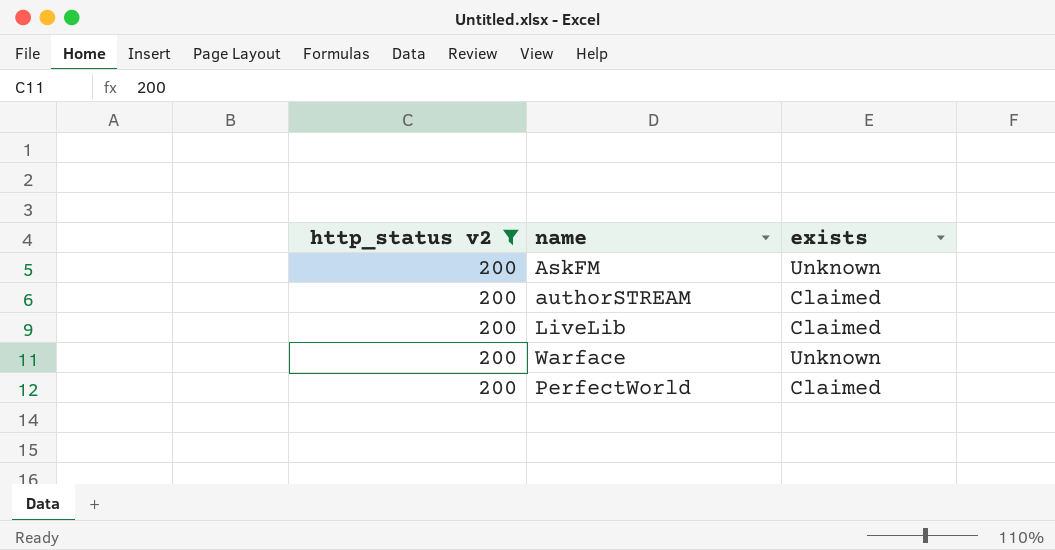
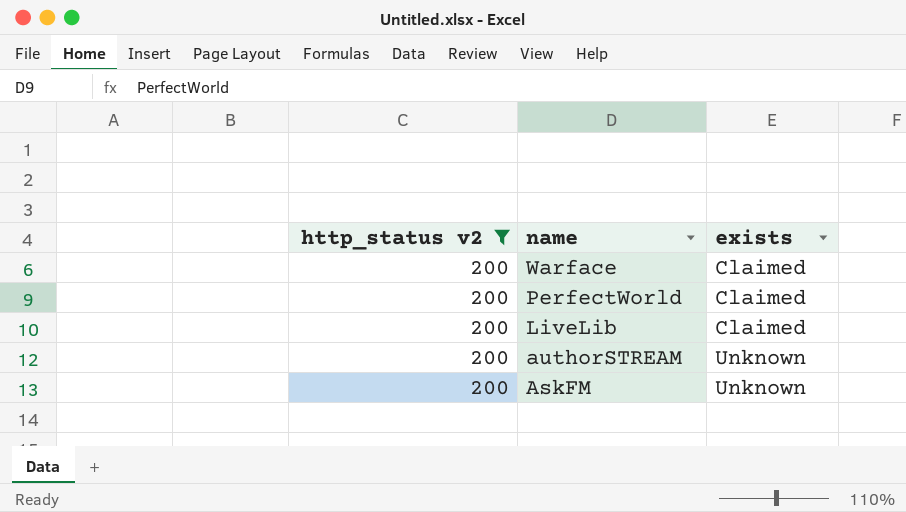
row order: none -> name descending
Warface | exists: Unknown -> Claimed
authorSTREAM | exists: Claimed -> Unknown

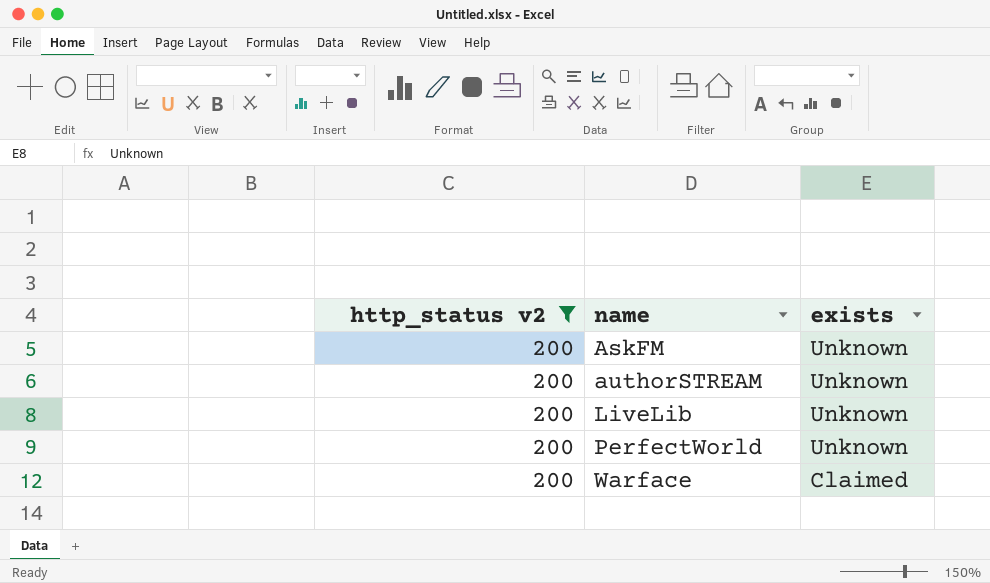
row order: name descending -> name ascending
LiveLib | exists: Claimed -> Unknown
PerfectWorld | exists: Claimed -> Unknown

